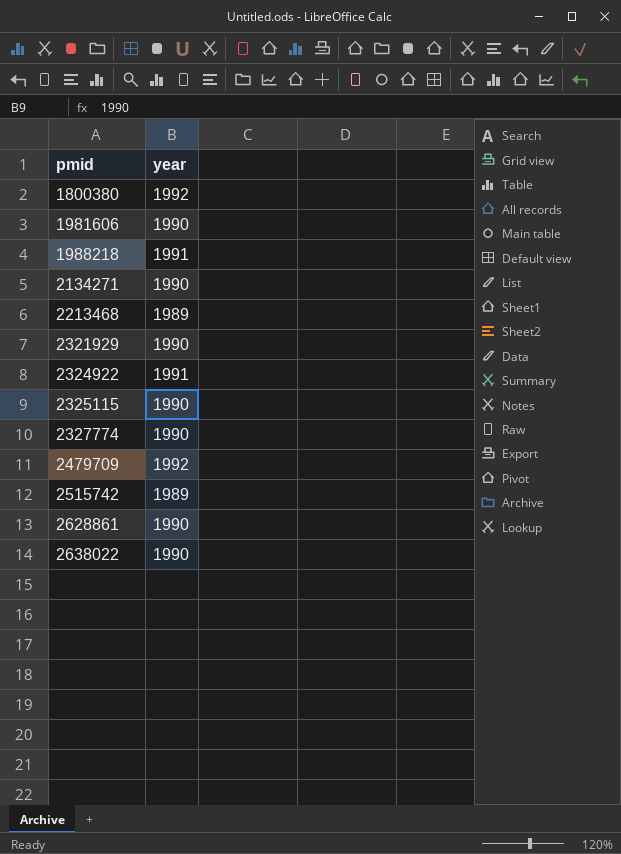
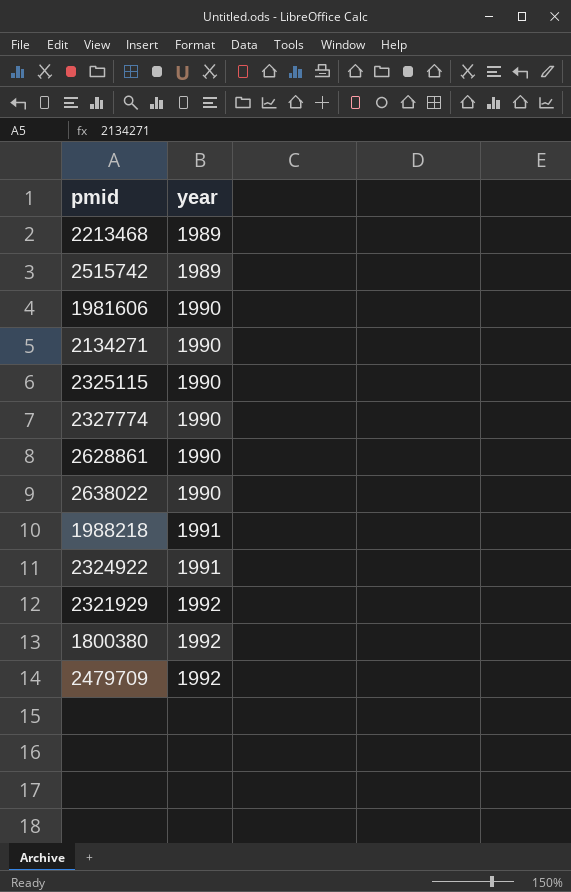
row order: pmid ascending -> year ascending
2321929 | year: 1990 -> 1992

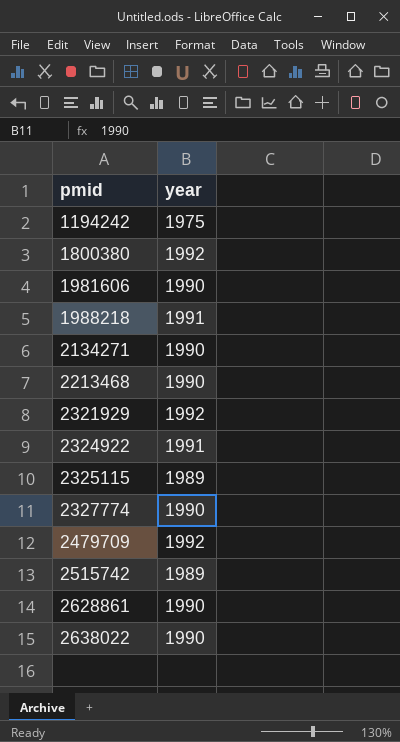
row order: year ascending -> pmid ascending
row 1194242: none -> 1975
2213468 | year: 1989 -> 1990
2325115 | year: 1990 -> 1989

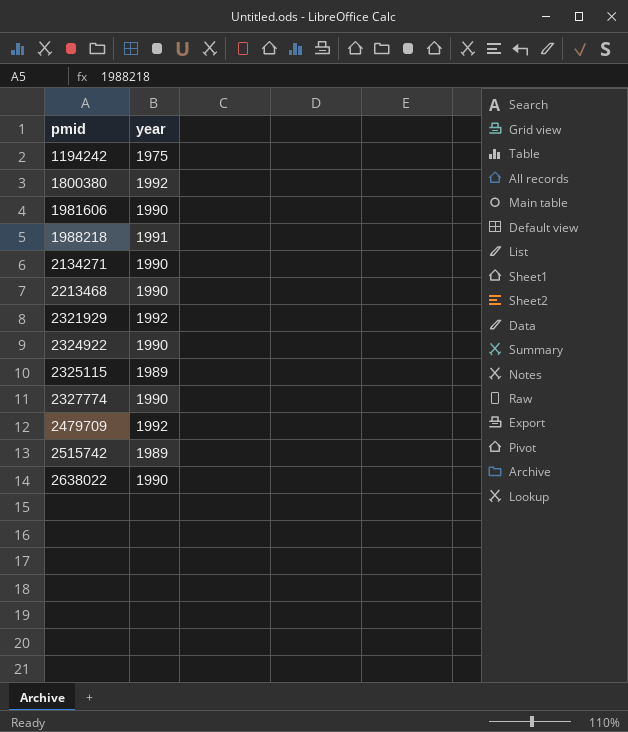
row 2628861: 1990 -> none
2324922 | year: 1991 -> 1990

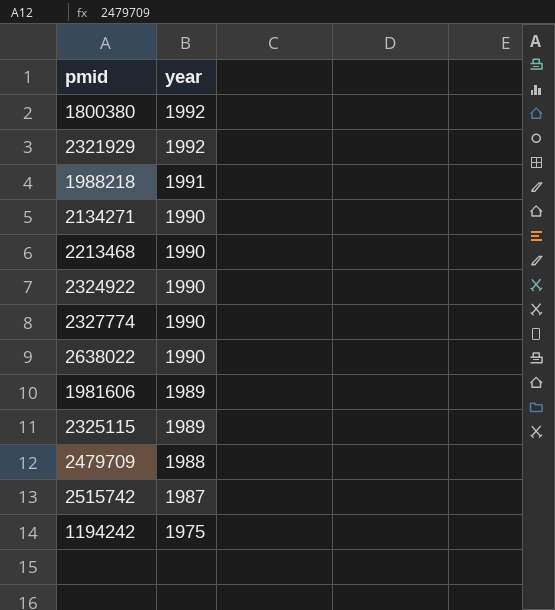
row order: pmid ascending -> year descending
1981606 | year: 1990 -> 1989
2479709 | year: 1992 -> 1988
2515742 | year: 1989 -> 1987

